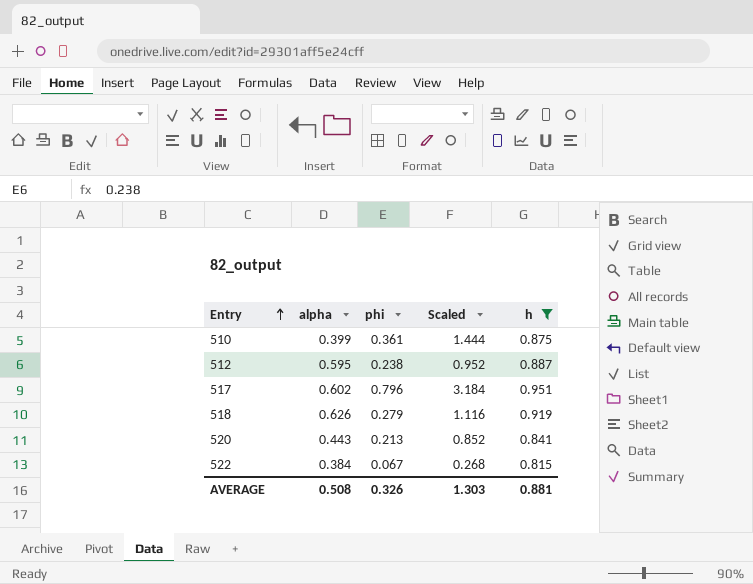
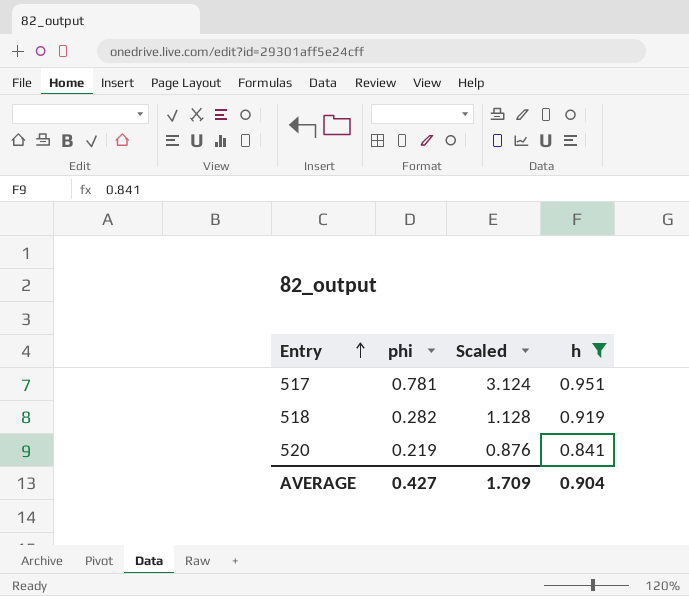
column alpha | position: 2 -> none
row 510: 0.399 | 0.361 | 1.444 | 0.875 -> none
row 512: 0.595 | 0.238 | 0.952 | 0.887 -> none
row 522: 0.384 | 0.067 | 0.268 | 0.815 -> none
517 | phi: 0.796 -> 0.781
517 | Scaled: 3.184 -> 3.124
518 | phi: 0.279 -> 0.282
518 | Scaled: 1.116 -> 1.128
520 | phi: 0.213 -> 0.219
520 | Scaled: 0.852 -> 0.876
AVERAGE | phi: 0.326 -> 0.427
AVERAGE | Scaled: 1.303 -> 1.709
AVERAGE | h: 0.881 -> 0.904

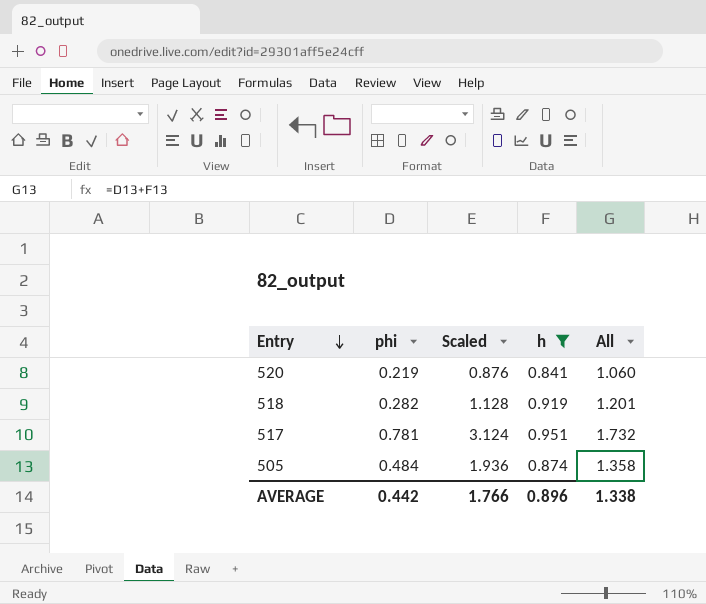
row order: Entry ascending -> Entry descending
column All | formula: none -> [phi] + [h]
row 505: none -> 0.484 | 1.936 | 0.874 | 1.358
AVERAGE | phi: 0.427 -> 0.442
AVERAGE | Scaled: 1.709 -> 1.766
AVERAGE | h: 0.904 -> 0.896

